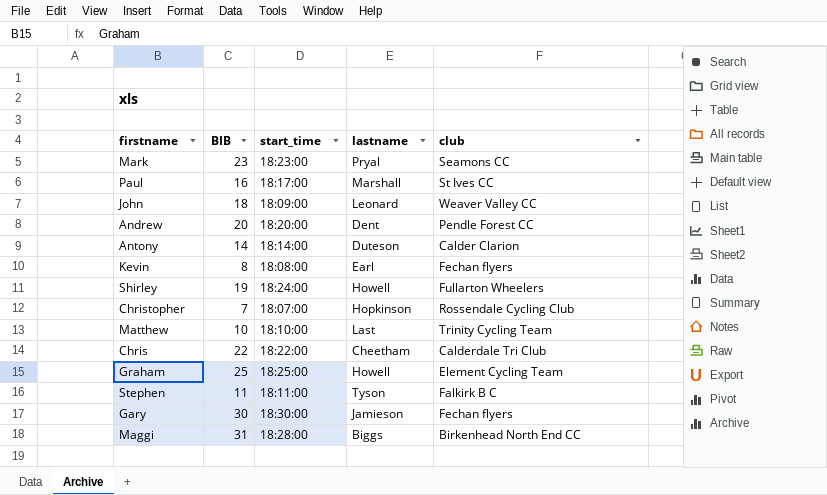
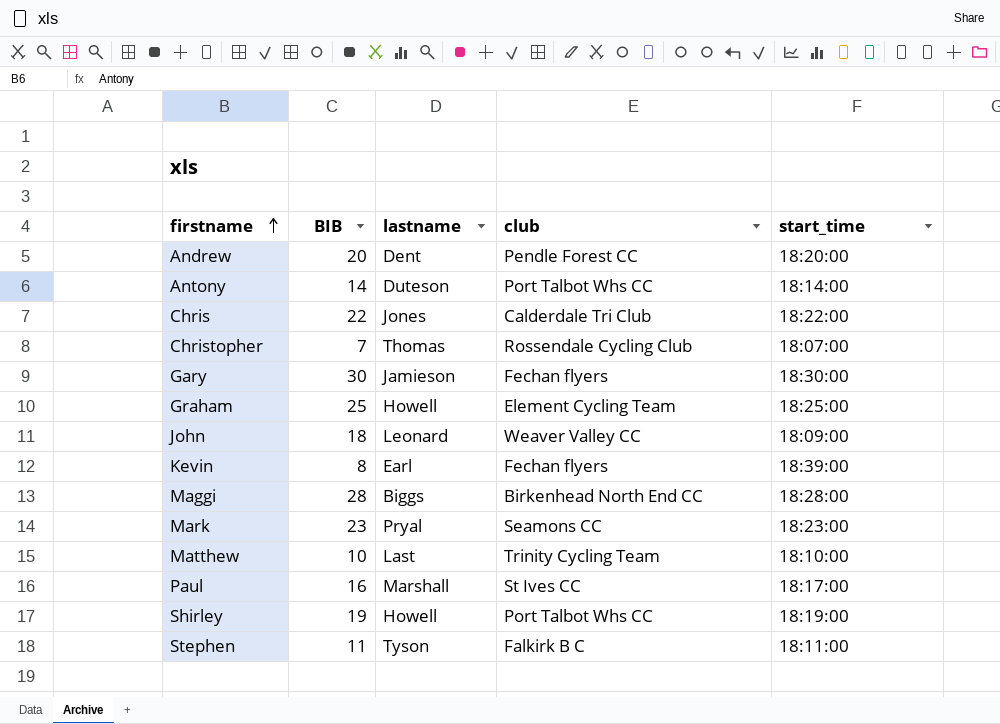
row order: none -> firstname ascending
column start_time | position: 3 -> 5
Antony | club: Calder Clarion -> Port Talbot Whs CC
Chris | lastname: Cheetham -> Jones
Christopher | lastname: Hopkinson -> Thomas
Kevin | start_time: 18:08:00 -> 18:39:00
Maggi | BIB: 31 -> 28
Shirley | club: Fullarton Wheelers -> Port Talbot Whs CC
Shirley | start_time: 18:24:00 -> 18:19:00

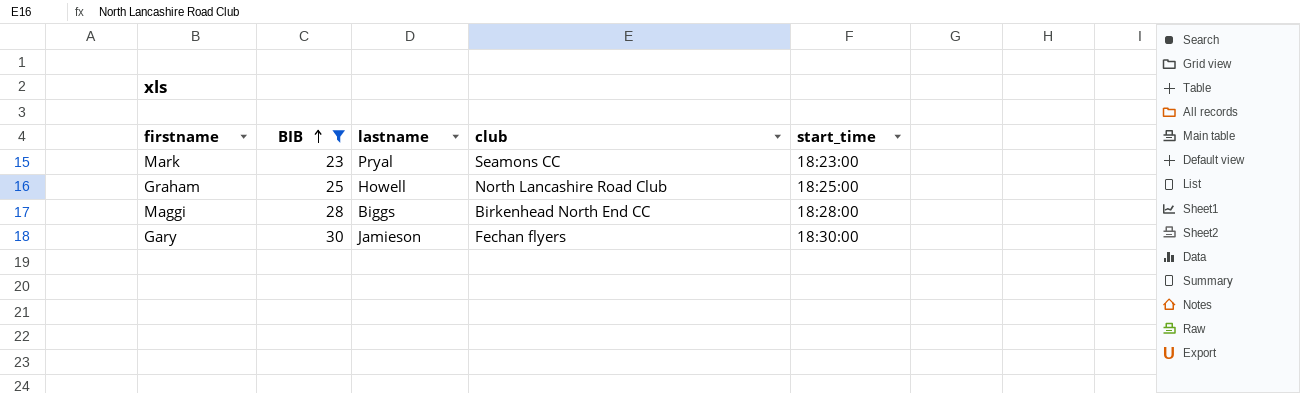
filter: none -> BIB >= 23
row order: firstname ascending -> BIB ascending
Graham | club: Element Cycling Team -> North Lancashire Road Club

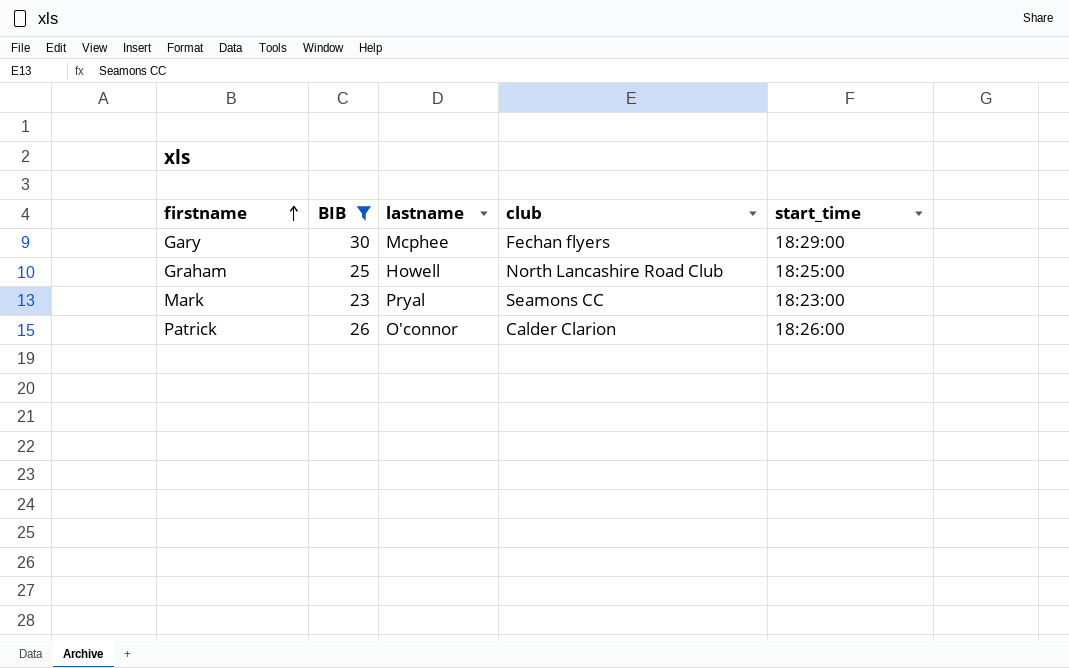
row order: BIB ascending -> firstname ascending
row Maggi: 28 | Biggs | Birkenhead North End CC | 18:28:00 -> none
Gary | lastname: Jamieson -> Mcphee
Gary | start_time: 18:30:00 -> 18:29:00
row Patrick: none -> 26 | O'connor | Calder Clarion | 18:26:00

